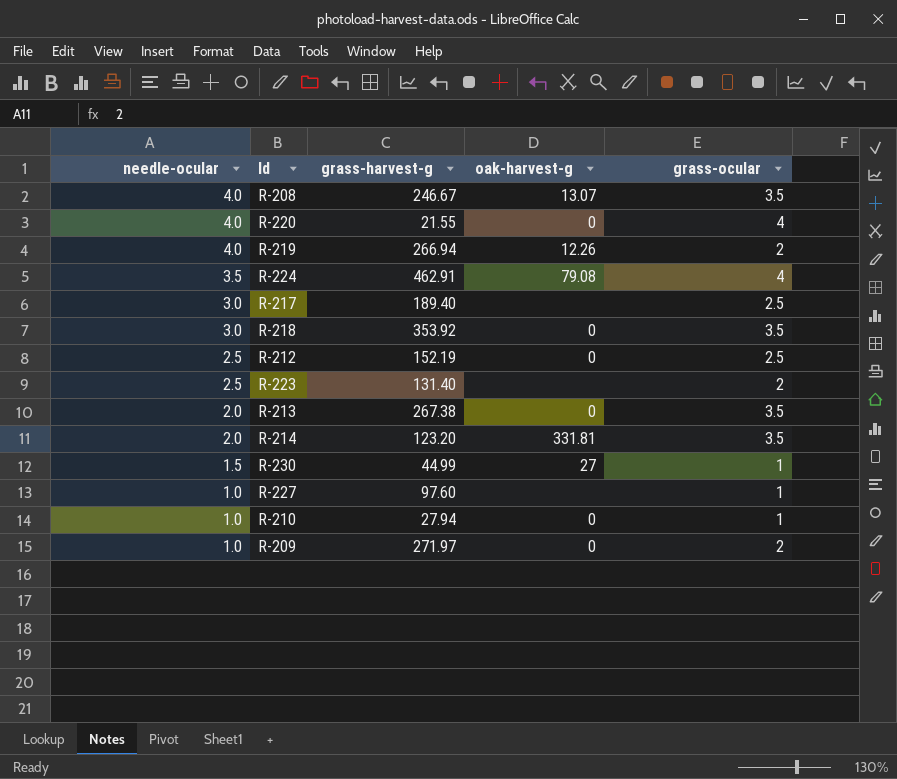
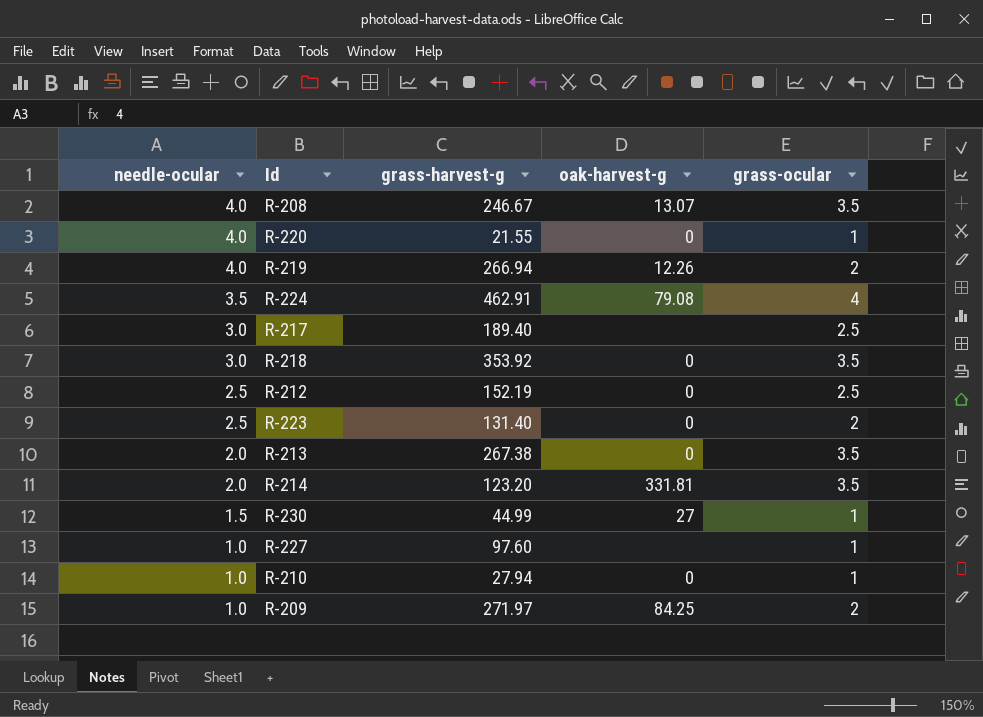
R-220 | grass-ocular: 4 -> 1
R-223 | oak-harvest-g: none -> 0
R-209 | oak-harvest-g: 0 -> 84.25

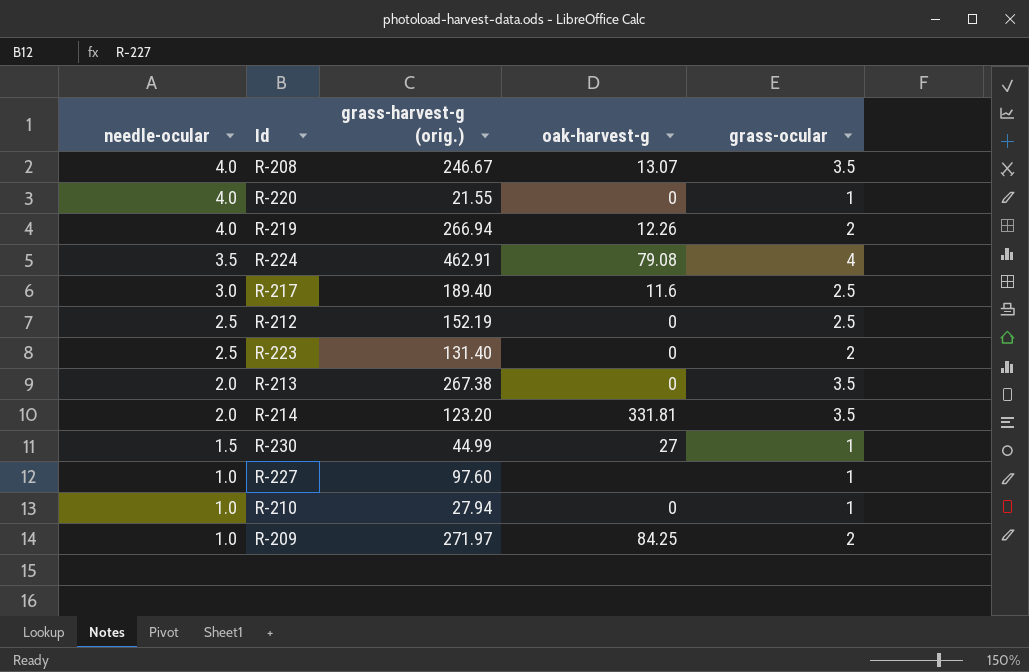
column name: grass-harvest-g -> grass-harvest-g (orig.)
row R-218: 3.0 | 353.92 | 0 | 3.5 -> none
R-217 | oak-harvest-g: none -> 11.6

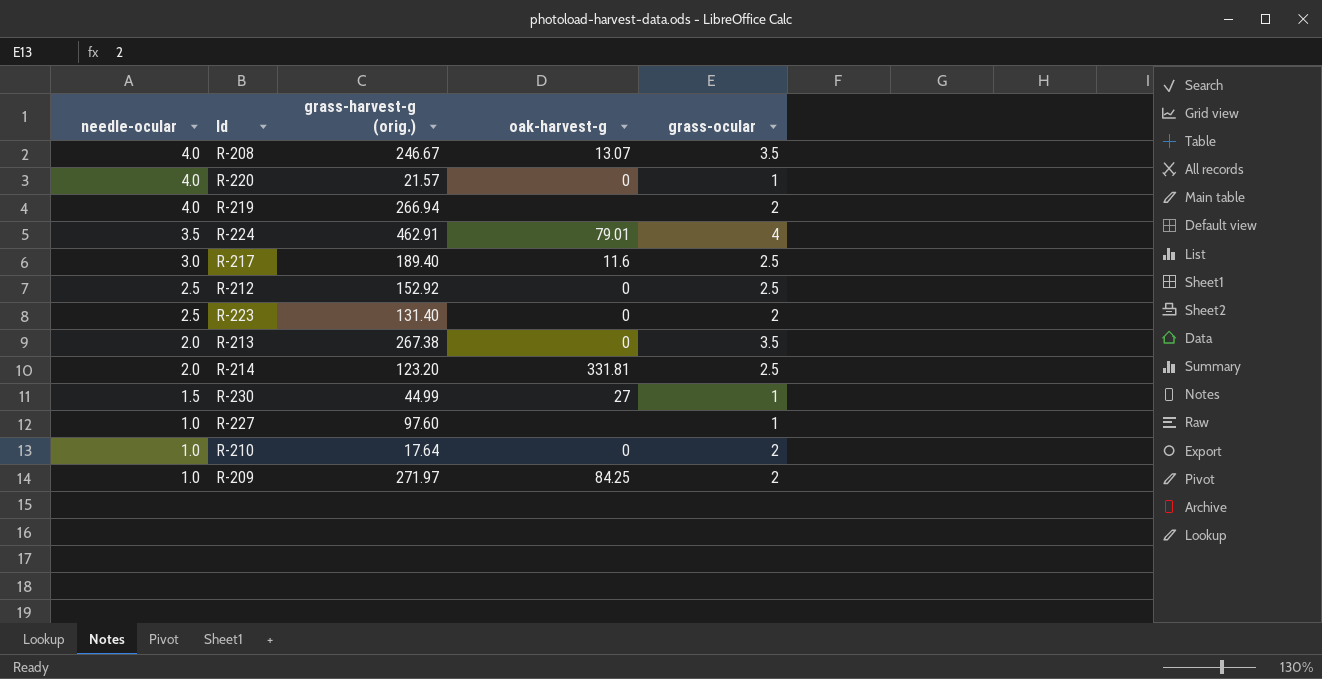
R-220 | grass-harvest-g (orig.): 21.55 -> 21.57
R-219 | oak-harvest-g: 12.26 -> none
R-224 | oak-harvest-g: 79.08 -> 79.01
R-212 | grass-harvest-g (orig.): 152.19 -> 152.92
R-214 | grass-ocular: 3.5 -> 2.5
R-210 | grass-harvest-g (orig.): 27.94 -> 17.64
R-210 | grass-ocular: 1 -> 2

